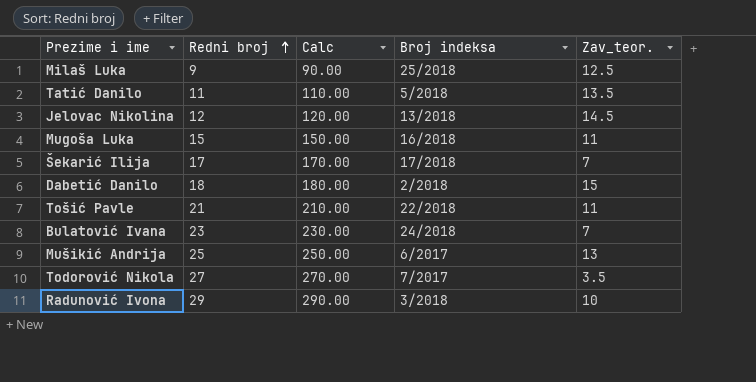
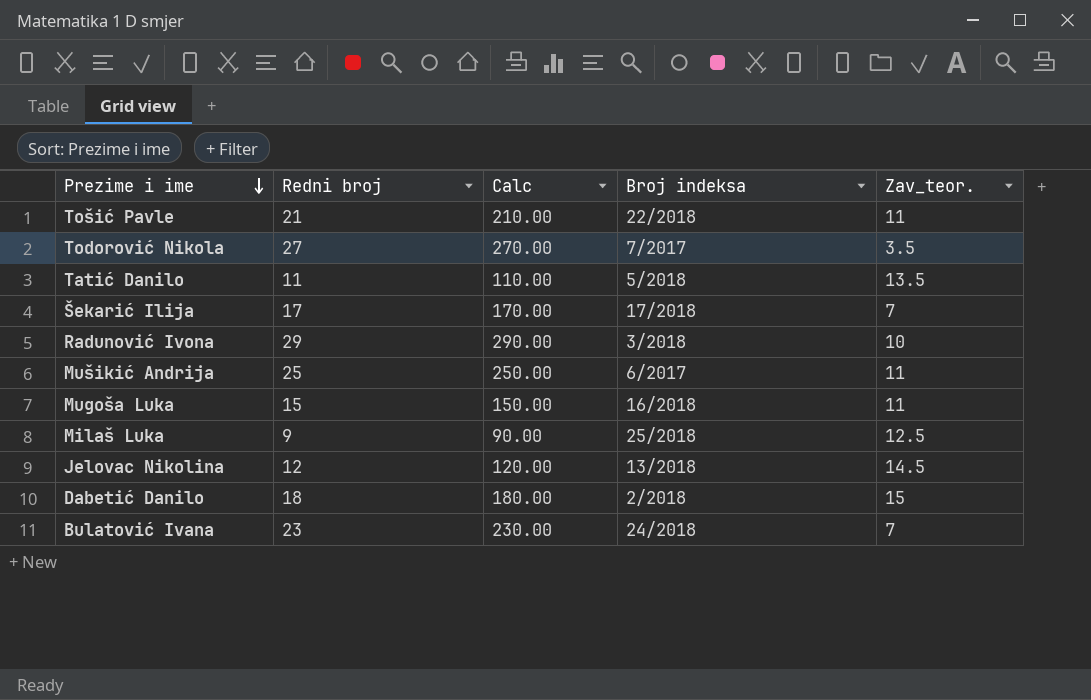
row order: Redni broj ascending -> Prezime i ime descending
Mušikić Andrija | Zav_teor.: 13 -> 11

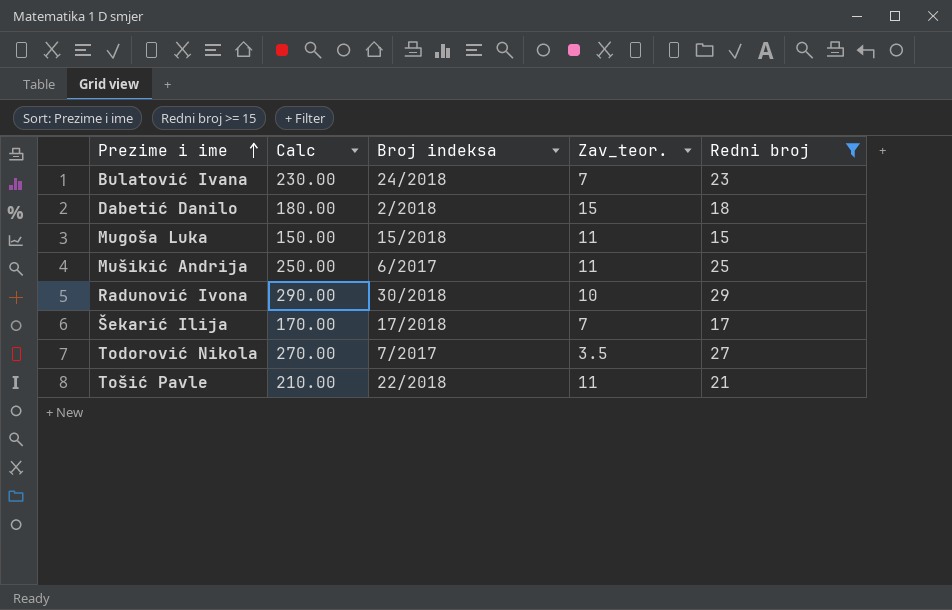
filter: none -> Redni broj >= 15
row order: Prezime i ime descending -> Prezime i ime ascending
column Redni broj | position: 2 -> 5
Mugoša Luka | Broj indeksa: 16/2018 -> 15/2018
Radunović Ivona | Broj indeksa: 3/2018 -> 30/2018

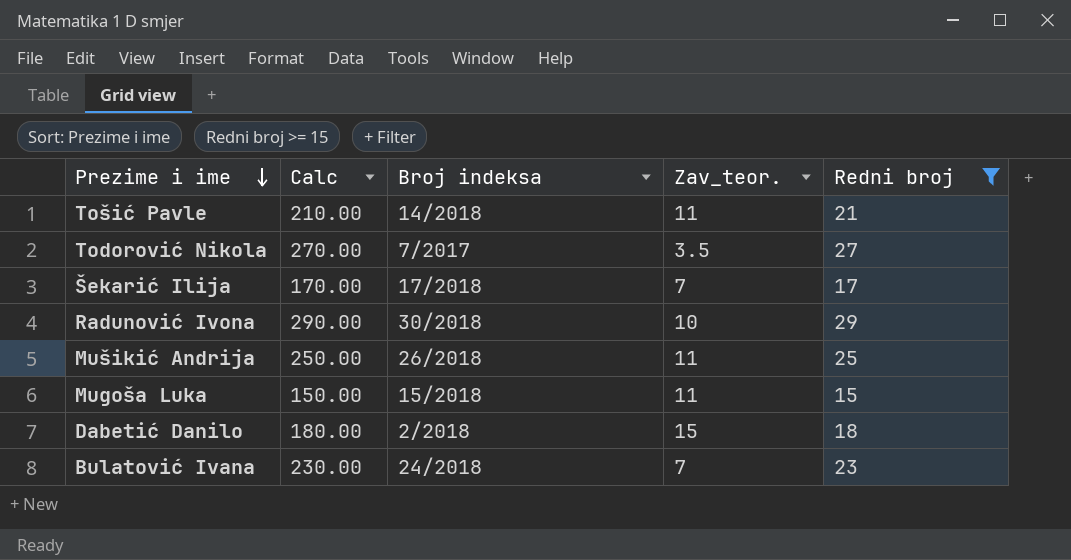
row order: Prezime i ime ascending -> Prezime i ime descending
Tošić Pavle | Broj indeksa: 22/2018 -> 14/2018
Mušikić Andrija | Broj indeksa: 6/2017 -> 26/2018

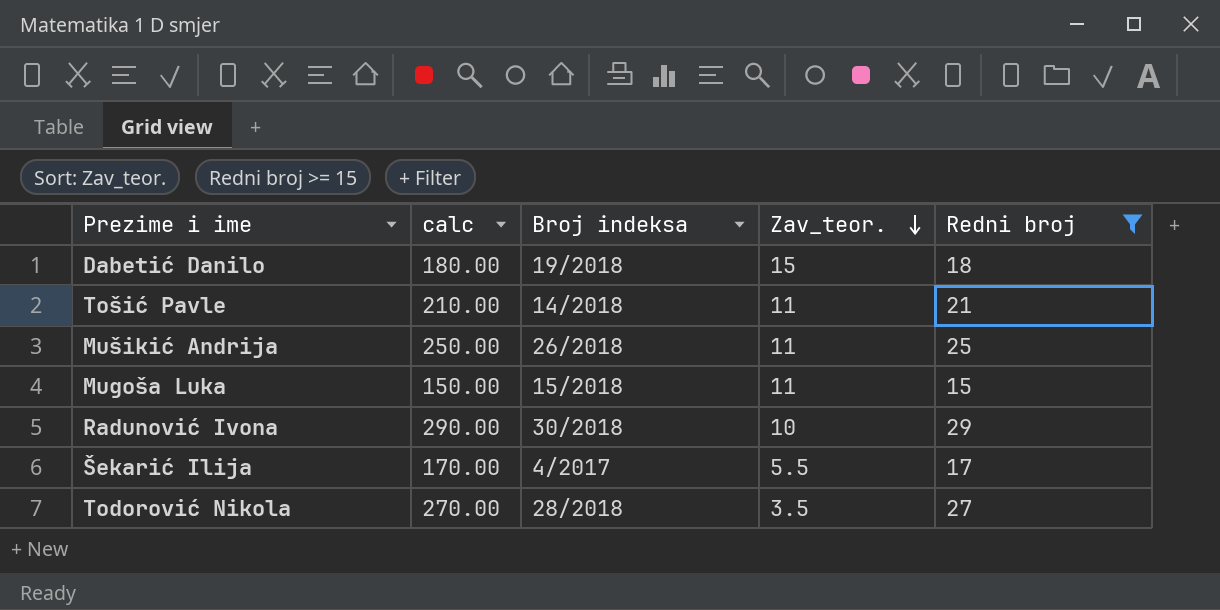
row order: Prezime i ime descending -> Zav_teor. descending
column name: Calc -> calc
row Bulatović Ivana: 230.00 | 24/2018 | 7 | 23 -> none
Dabetić Danilo | Broj indeksa: 2/2018 -> 19/2018
Šekarić Ilija | Broj indeksa: 17/2018 -> 4/2017
Šekarić Ilija | Zav_teor.: 7 -> 5.5
Todorović Nikola | Broj indeksa: 7/2017 -> 28/2018

